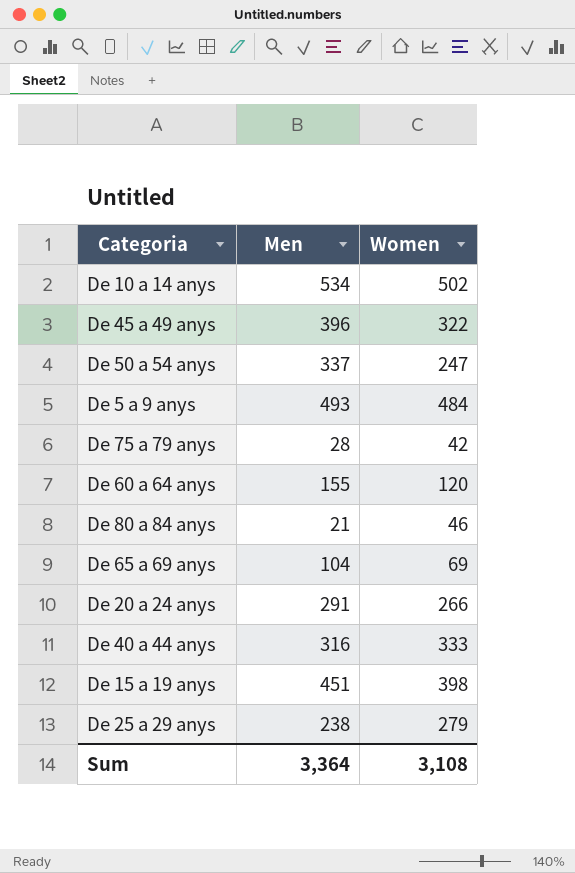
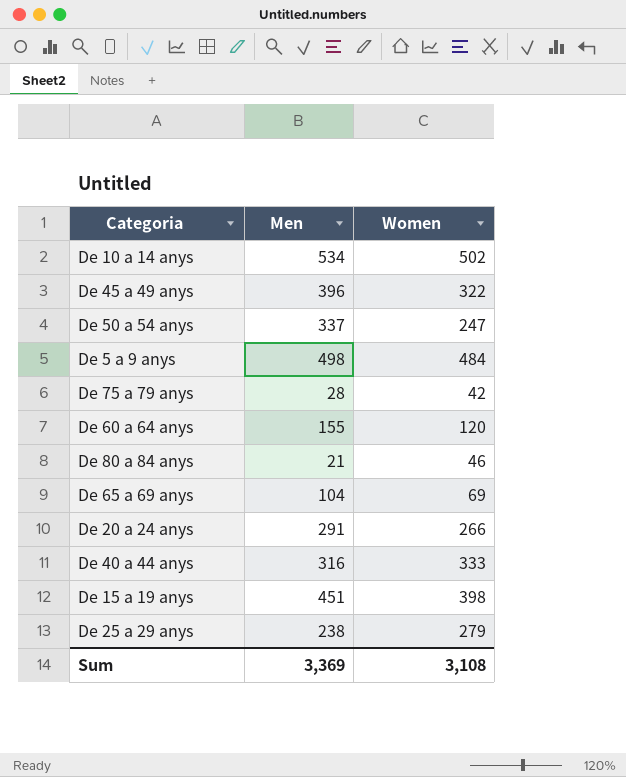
De 5 a 9 anys | Men: 493 -> 498
Sum | Men: 3,364 -> 3,369

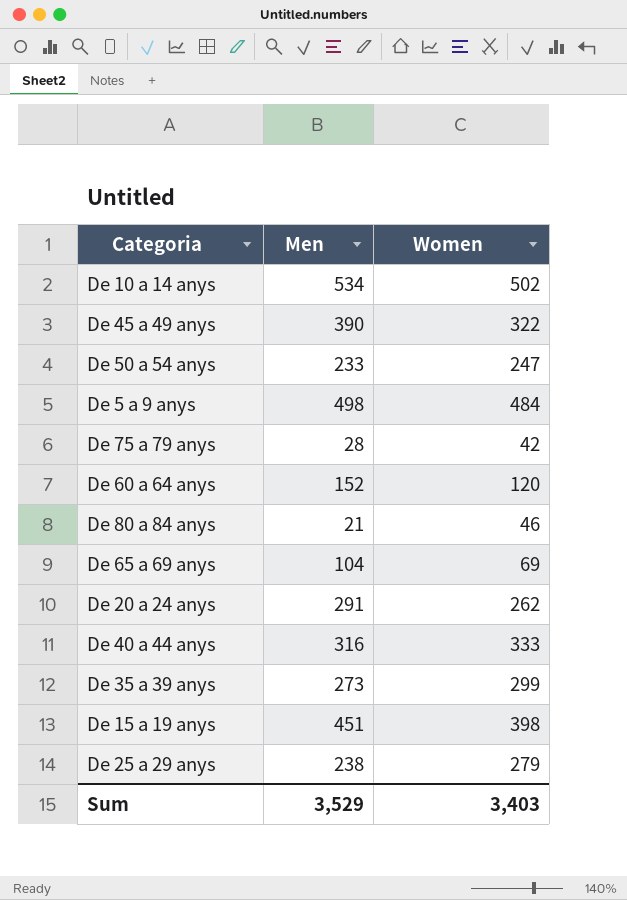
De 45 a 49 anys | Men: 396 -> 390
De 50 a 54 anys | Men: 337 -> 233
De 60 a 64 anys | Men: 155 -> 152
De 20 a 24 anys | Women: 266 -> 262
row De 35 a 39 anys: none -> 273 | 299
Sum | Men: 3,369 -> 3,529
Sum | Women: 3,108 -> 3,403

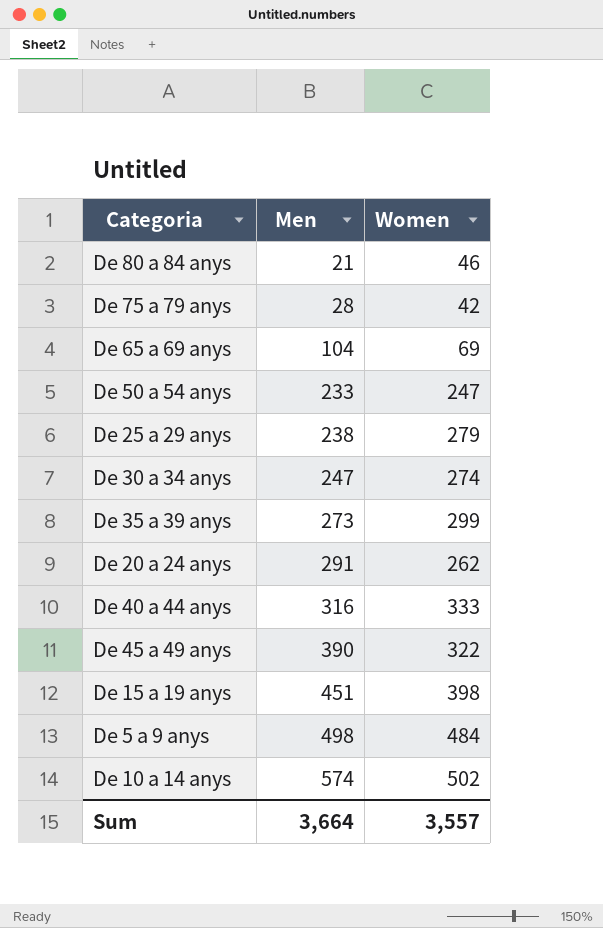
row order: none -> Men ascending
row De 60 a 64 anys: 152 | 120 -> none
row De 30 a 34 anys: none -> 247 | 274
De 10 a 14 anys | Men: 534 -> 574
Sum | Men: 3,529 -> 3,664
Sum | Women: 3,403 -> 3,557

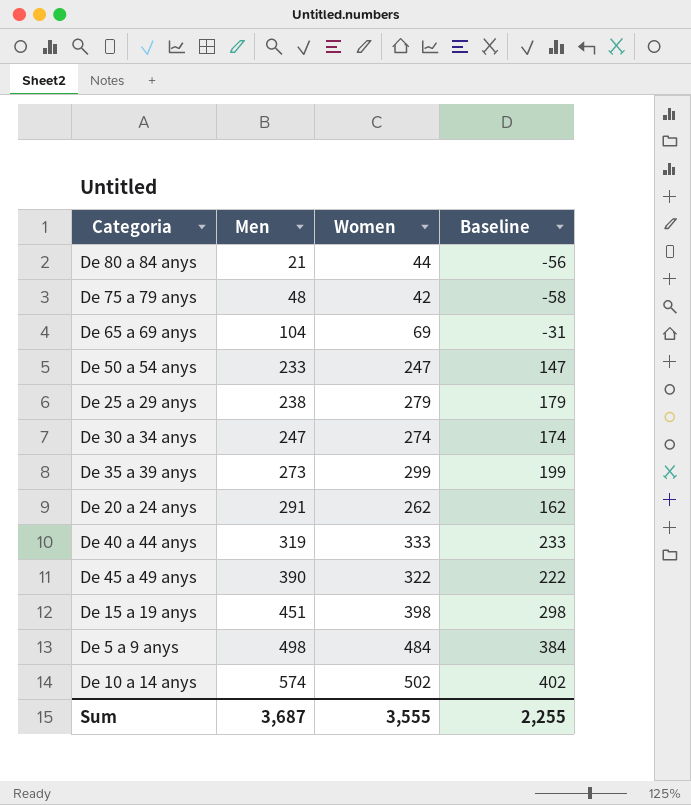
column Baseline | formula: none -> [Women] - 100
De 80 a 84 anys | Women: 46 -> 44
De 75 a 79 anys | Men: 28 -> 48
De 40 a 44 anys | Men: 316 -> 319
Sum | Men: 3,664 -> 3,687
Sum | Women: 3,557 -> 3,555

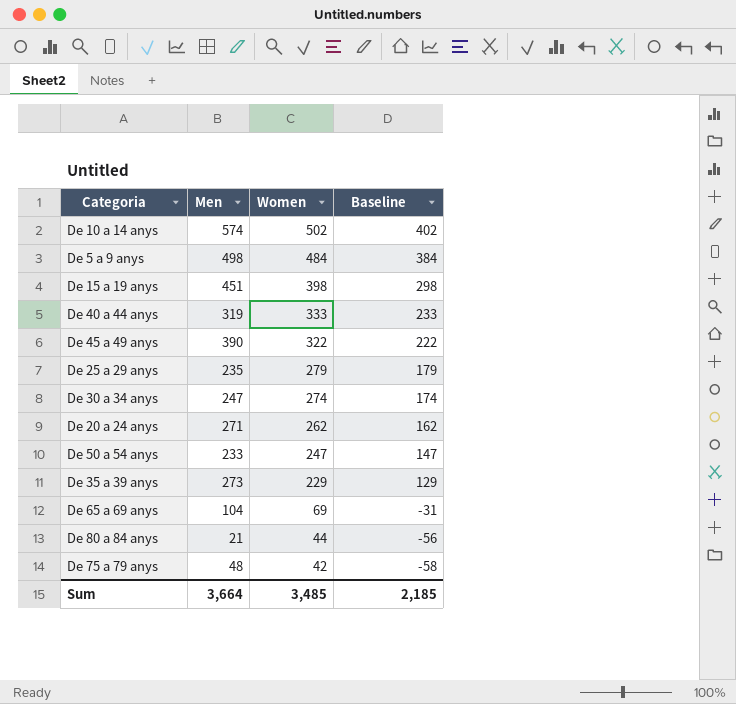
row order: Men ascending -> Women descending
De 25 a 29 anys | Men: 238 -> 235
De 20 a 24 anys | Men: 291 -> 271
De 35 a 39 anys | Women: 299 -> 229
De 35 a 39 anys | Baseline: 199 -> 129
Sum | Men: 3,687 -> 3,664
Sum | Women: 3,555 -> 3,485
Sum | Baseline: 2,255 -> 2,185

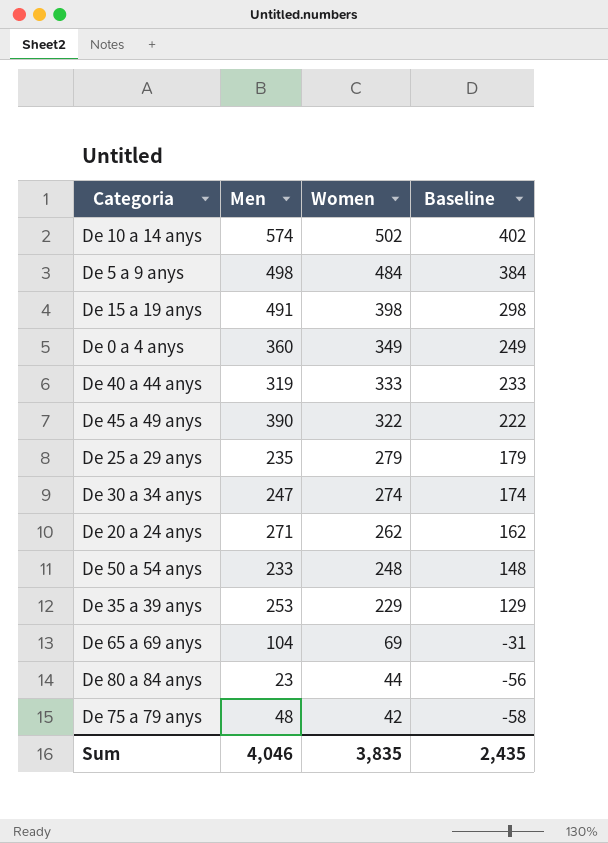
De 15 a 19 anys | Men: 451 -> 491
row De 0 a 4 anys: none -> 360 | 349 | 249
De 50 a 54 anys | Women: 247 -> 248
De 50 a 54 anys | Baseline: 147 -> 148
De 35 a 39 anys | Men: 273 -> 253
De 80 a 84 anys | Men: 21 -> 23
Sum | Men: 3,664 -> 4,046
Sum | Women: 3,485 -> 3,835
Sum | Baseline: 2,185 -> 2,435

